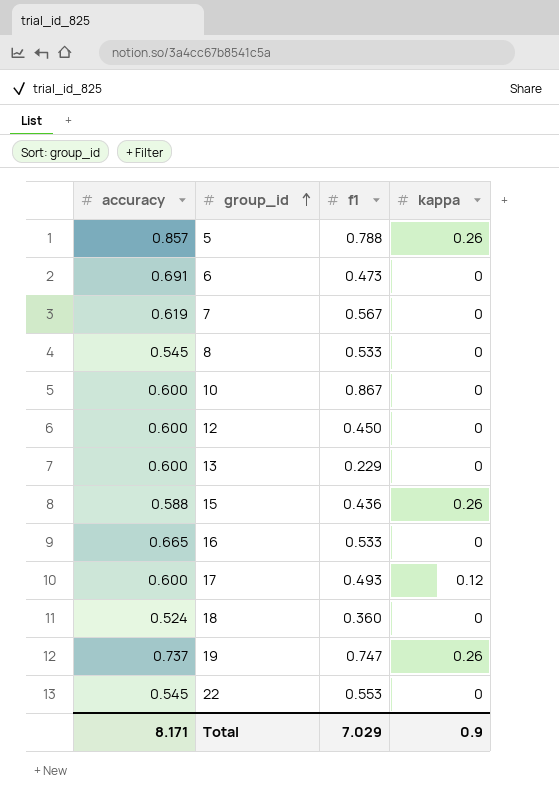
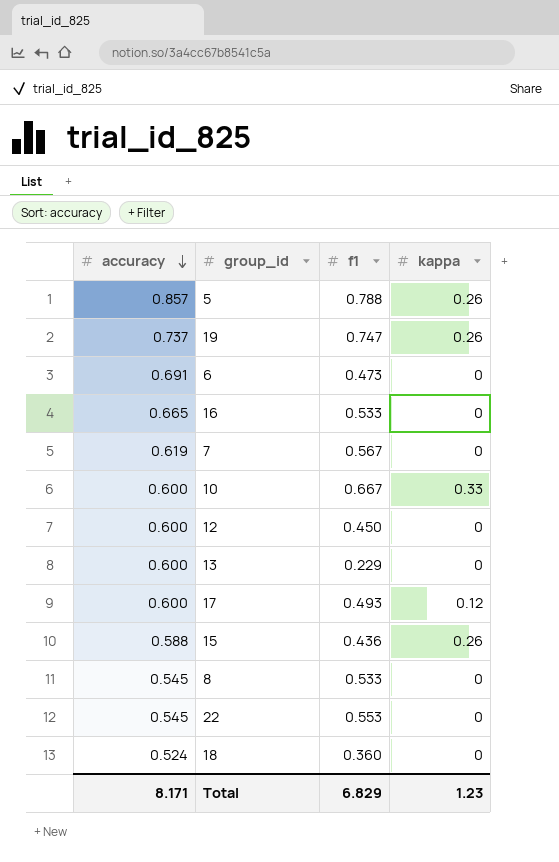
row order: group_id ascending -> accuracy descending
10 | f1: 0.867 -> 0.667
10 | kappa: 0 -> 0.33
Total | f1: 7.029 -> 6.829
Total | kappa: 0.9 -> 1.23

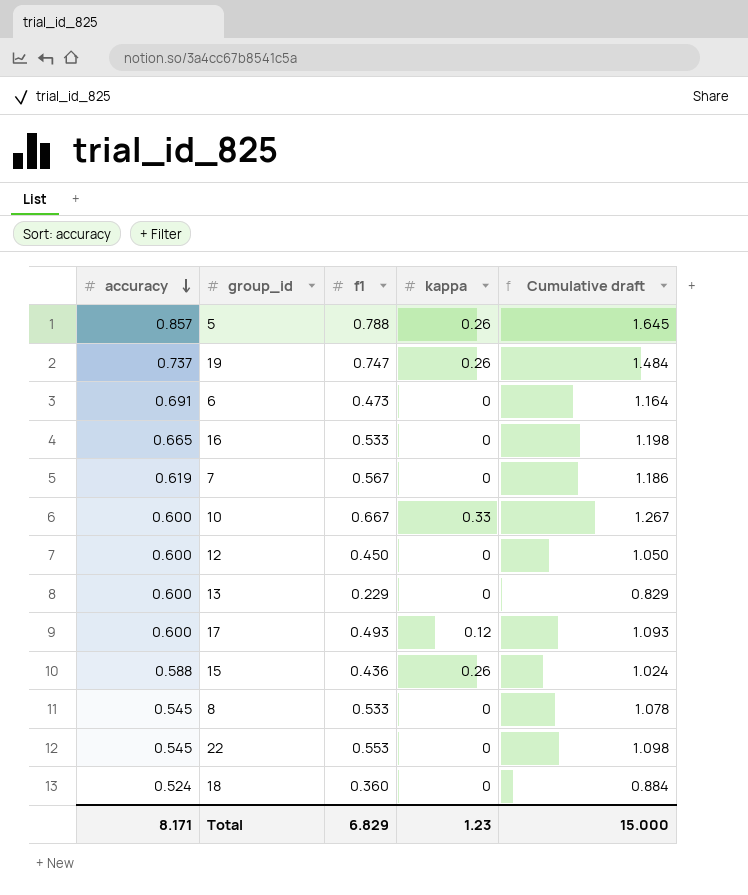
column Cumulative draft | formula: none -> [accuracy] + [f1]

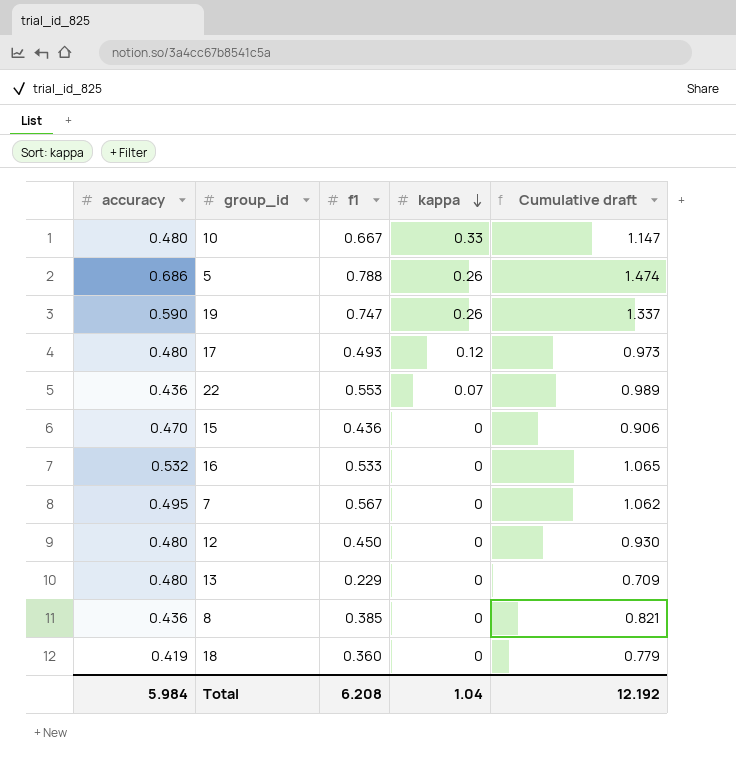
row order: accuracy descending -> kappa descending
row 6: 0.691 | 0.473 | 0 | 1.164 -> none
10 | accuracy: 0.600 -> 0.480
10 | Cumulative draft: 1.267 -> 1.147
5 | accuracy: 0.857 -> 0.686
5 | Cumulative draft: 1.645 -> 1.474
19 | accuracy: 0.737 -> 0.590
19 | Cumulative draft: 1.484 -> 1.337
17 | accuracy: 0.600 -> 0.480
17 | Cumulative draft: 1.093 -> 0.973
22 | accuracy: 0.545 -> 0.436
22 | kappa: 0 -> 0.07
22 | Cumulative draft: 1.098 -> 0.989
15 | accuracy: 0.588 -> 0.470
15 | kappa: 0.26 -> 0
15 | Cumulative draft: 1.024 -> 0.906
16 | accuracy: 0.665 -> 0.532
16 | Cumulative draft: 1.198 -> 1.065
7 | accuracy: 0.619 -> 0.495
7 | Cumulative draft: 1.186 -> 1.062
12 | accuracy: 0.600 -> 0.480
12 | Cumulative draft: 1.050 -> 0.930
13 | accuracy: 0.600 -> 0.480
13 | Cumulative draft: 0.829 -> 0.709
8 | accuracy: 0.545 -> 0.436
8 | f1: 0.533 -> 0.385
8 | Cumulative draft: 1.078 -> 0.821
18 | accuracy: 0.524 -> 0.419
18 | Cumulative draft: 0.884 -> 0.779
Total | accuracy: 8.171 -> 5.984
Total | f1: 6.829 -> 6.208
Total | kappa: 1.23 -> 1.04
Total | Cumulative draft: 15.000 -> 12.192

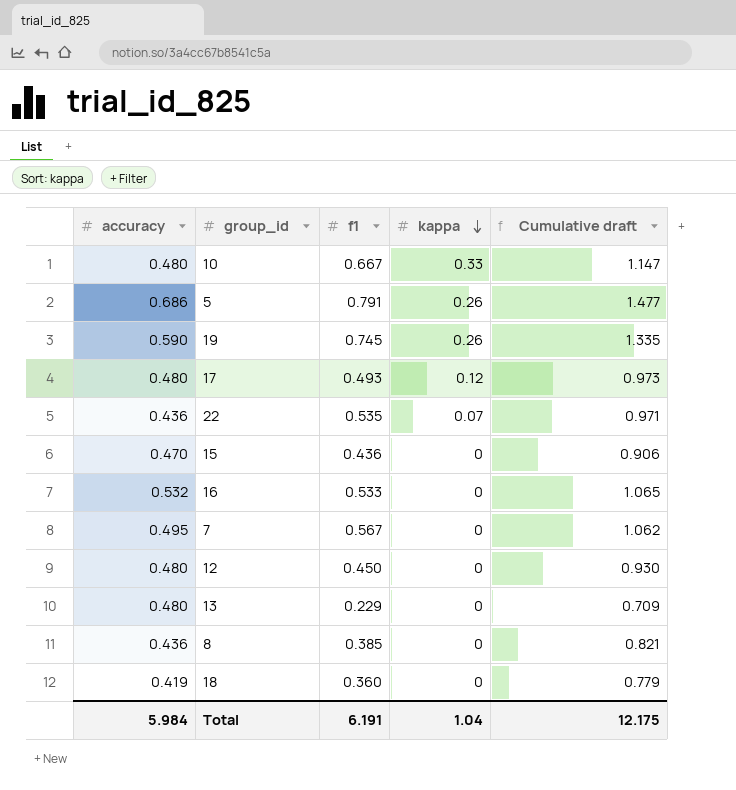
5 | f1: 0.788 -> 0.791
5 | Cumulative draft: 1.474 -> 1.477
19 | f1: 0.747 -> 0.745
19 | Cumulative draft: 1.337 -> 1.335
22 | f1: 0.553 -> 0.535
22 | Cumulative draft: 0.989 -> 0.971
Total | f1: 6.208 -> 6.191
Total | Cumulative draft: 12.192 -> 12.175

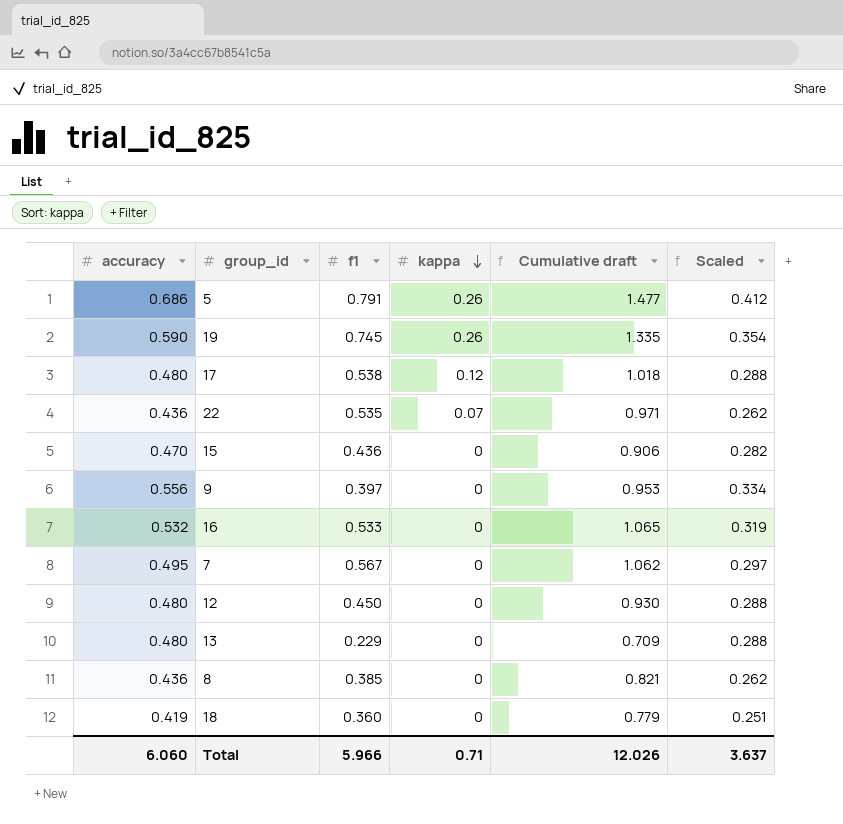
column Scaled | formula: none -> [accuracy] * 0.6
row 10: 0.480 | 0.667 | 0.33 | 1.147 -> none
17 | f1: 0.493 -> 0.538
17 | Cumulative draft: 0.973 -> 1.018
row 9: none -> 0.556 | 0.397 | 0 | 0.953 | 0.334
Total | accuracy: 5.984 -> 6.060
Total | f1: 6.191 -> 5.966
Total | kappa: 1.04 -> 0.71
Total | Cumulative draft: 12.175 -> 12.026

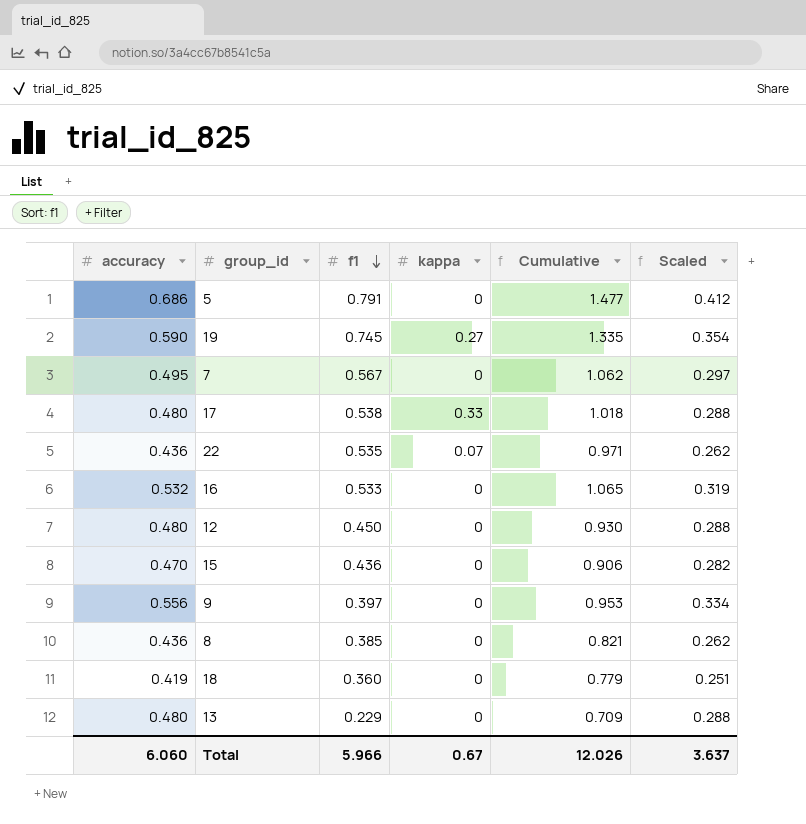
row order: kappa descending -> f1 descending
column name: Cumulative draft -> Cumulative
5 | kappa: 0.26 -> 0
19 | kappa: 0.26 -> 0.27
17 | kappa: 0.12 -> 0.33
Total | kappa: 0.71 -> 0.67

